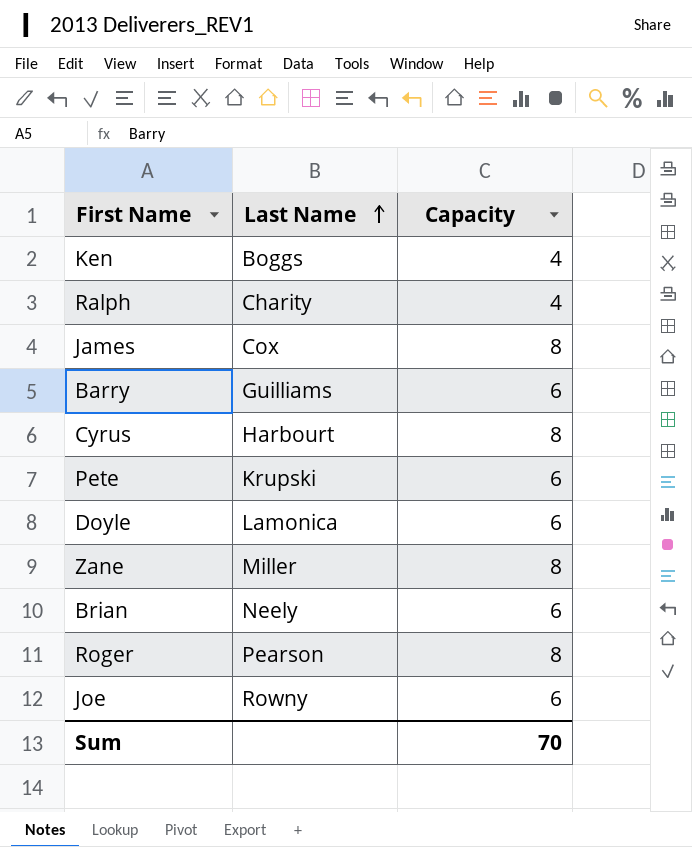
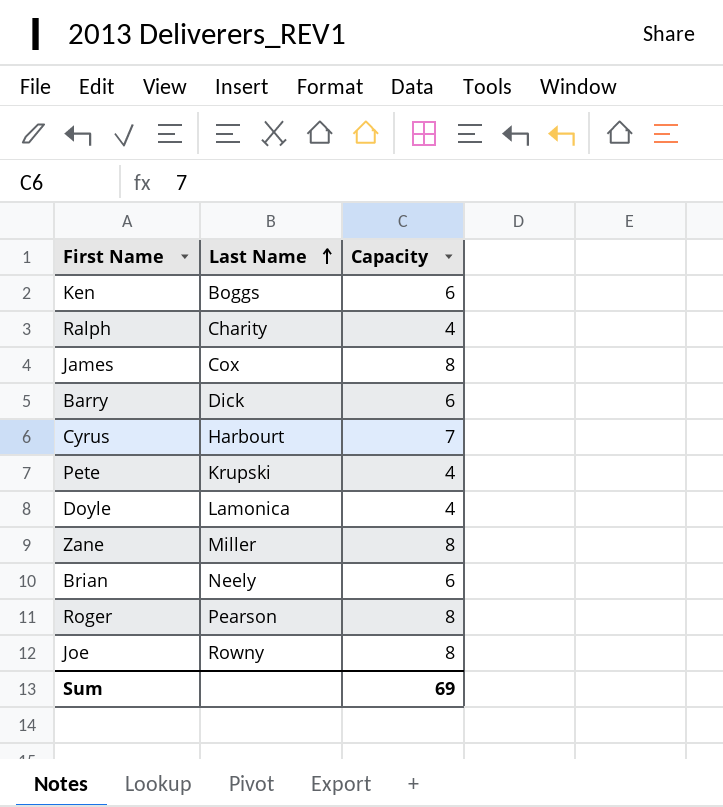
Ken | Capacity: 4 -> 6
Barry | Last Name: Guilliams -> Dick
Cyrus | Capacity: 8 -> 7
Pete | Capacity: 6 -> 4
Doyle | Capacity: 6 -> 4
Joe | Capacity: 6 -> 8
Sum | Capacity: 70 -> 69

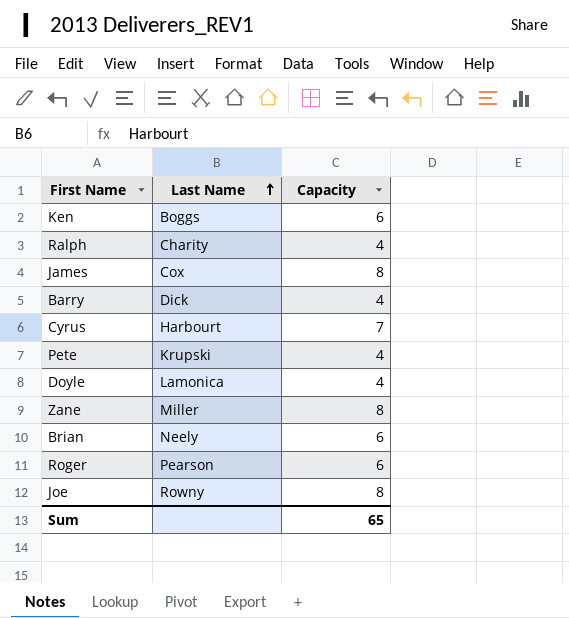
Barry | Capacity: 6 -> 4
Roger | Capacity: 8 -> 6
Sum | Capacity: 69 -> 65

